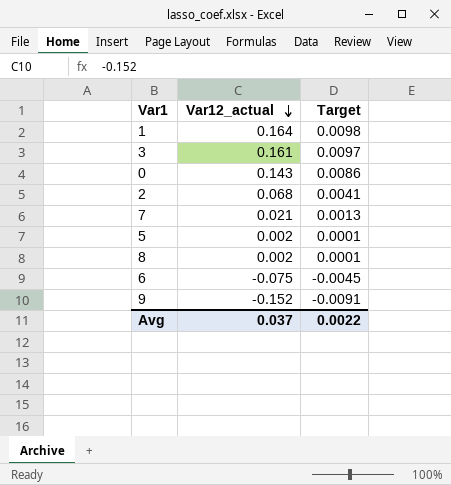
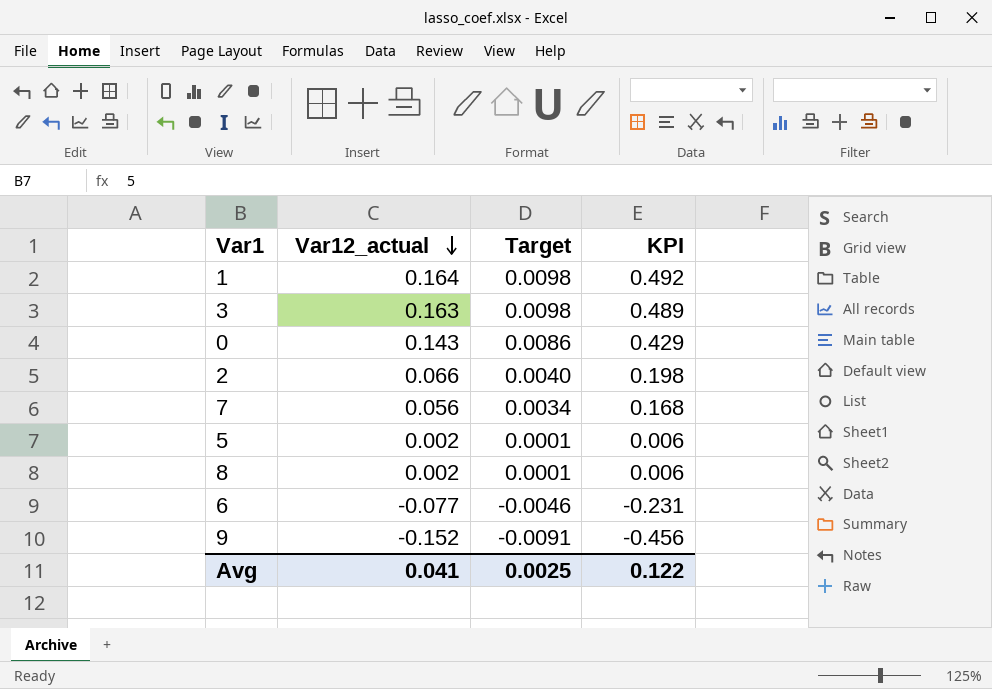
column KPI | formula: none -> [Var12_actual] * 3
3 | Var12_actual: 0.161 -> 0.163
3 | Target: 0.0097 -> 0.0098
2 | Var12_actual: 0.068 -> 0.066
2 | Target: 0.0041 -> 0.0040
7 | Var12_actual: 0.021 -> 0.056
7 | Target: 0.0013 -> 0.0034
6 | Var12_actual: -0.075 -> -0.077
6 | Target: -0.0045 -> -0.0046
Avg | Var12_actual: 0.037 -> 0.041
Avg | Target: 0.0022 -> 0.0025

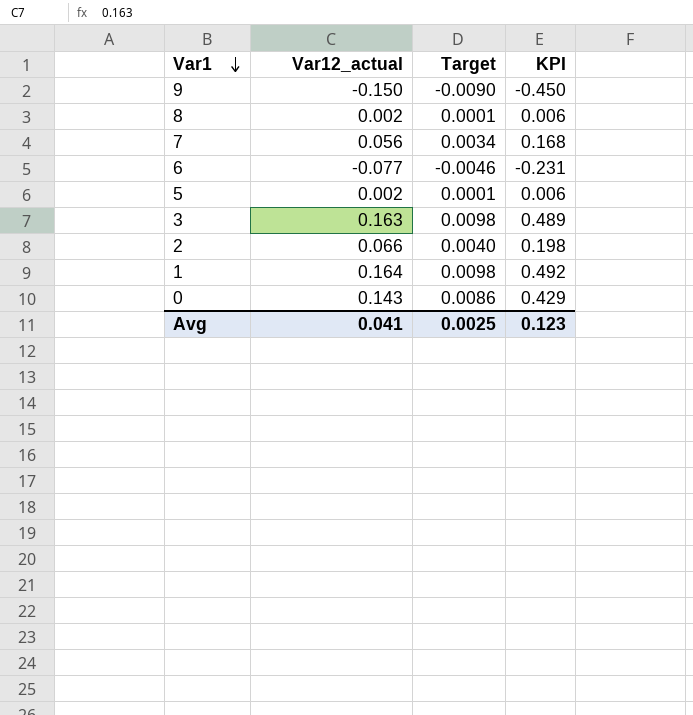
row order: Var12_actual descending -> Var1 descending
9 | Var12_actual: -0.152 -> -0.150
9 | Target: -0.0091 -> -0.0090
9 | KPI: -0.456 -> -0.450
Avg | KPI: 0.122 -> 0.123

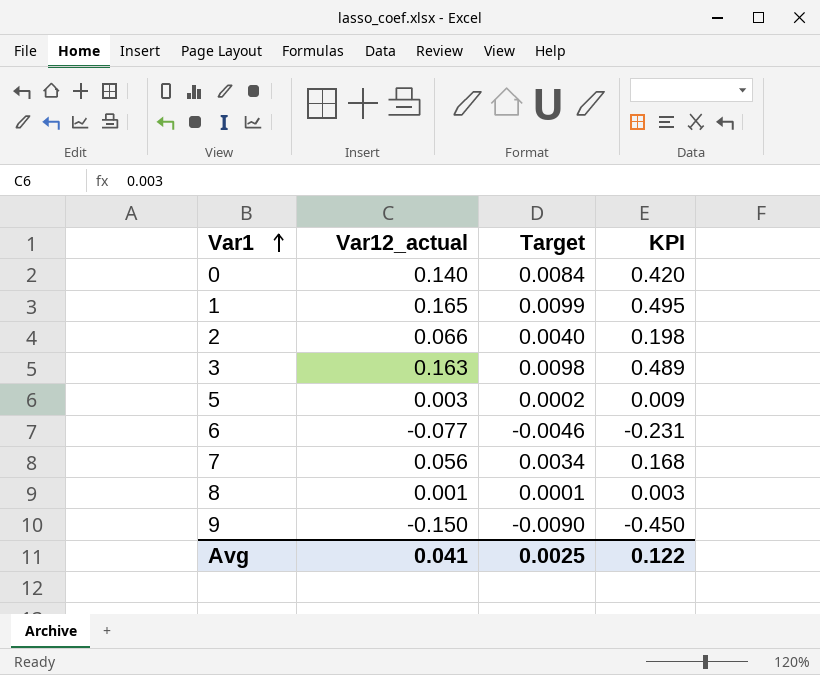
row order: Var1 descending -> Var1 ascending
0 | Var12_actual: 0.143 -> 0.140
0 | Target: 0.0086 -> 0.0084
0 | KPI: 0.429 -> 0.420
1 | Var12_actual: 0.164 -> 0.165
1 | Target: 0.0098 -> 0.0099
1 | KPI: 0.492 -> 0.495
5 | Var12_actual: 0.002 -> 0.003
5 | Target: 0.0001 -> 0.0002
5 | KPI: 0.006 -> 0.009
8 | Var12_actual: 0.002 -> 0.001
8 | KPI: 0.006 -> 0.003
Avg | KPI: 0.123 -> 0.122

